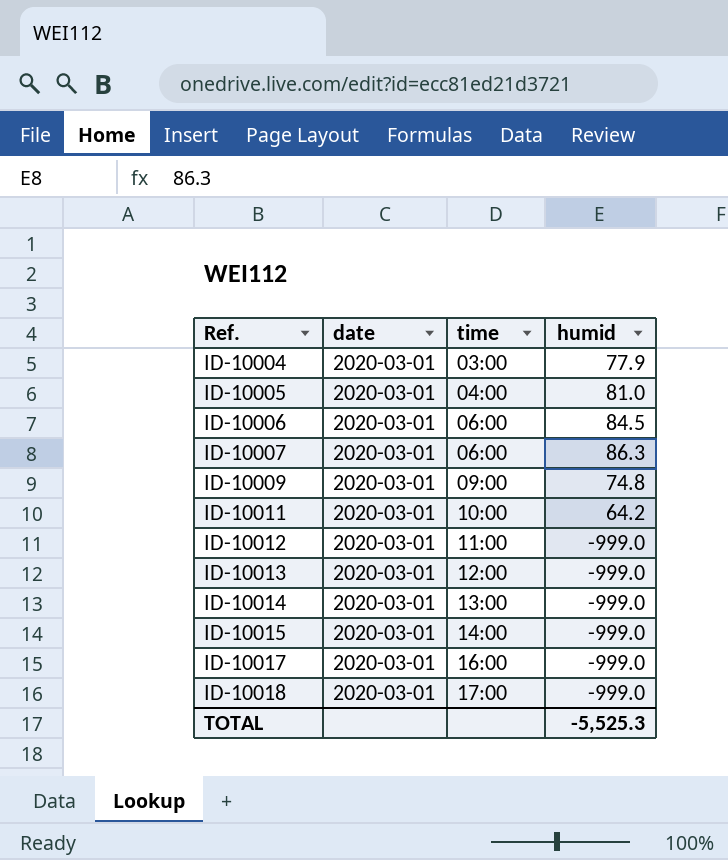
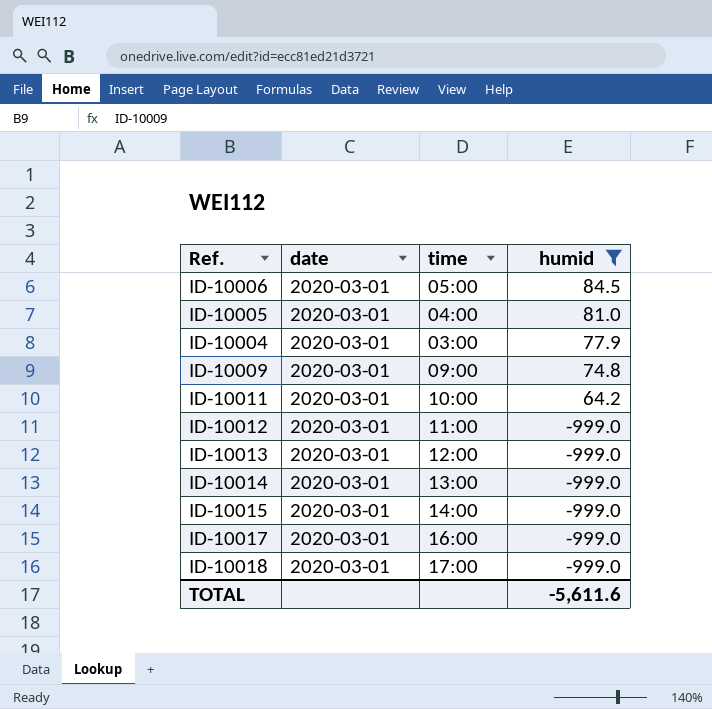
filter: none -> humid != 86.3
row order: Ref. ascending -> humid descending
ID-10006 | time: 06:00 -> 05:00
TOTAL | humid: -5,525.3 -> -5,611.6

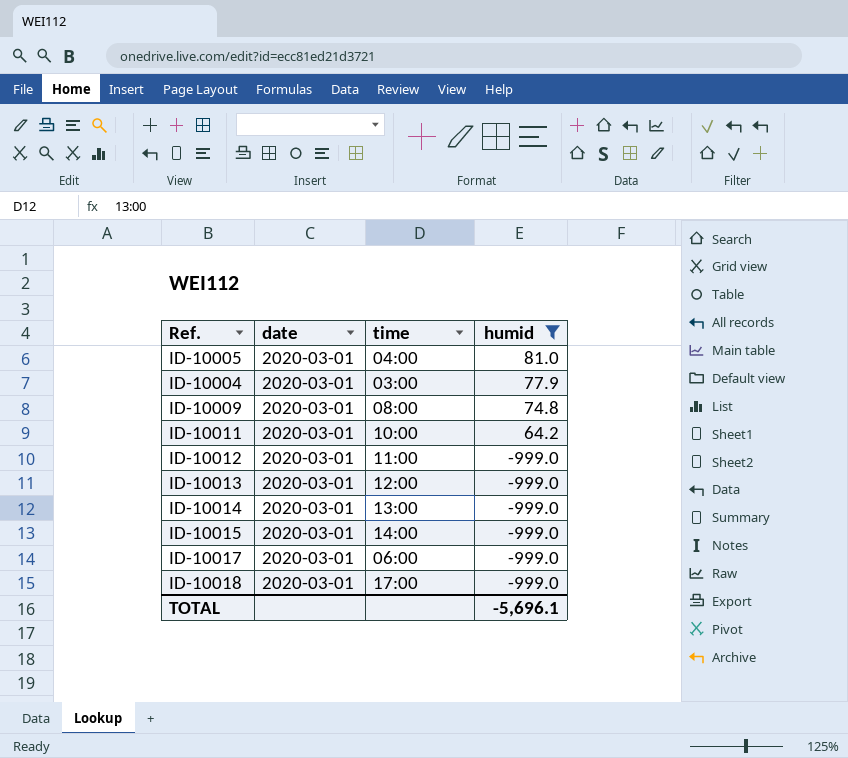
row ID-10006: 2020-03-01 | 05:00 | 84.5 -> none
ID-10009 | time: 09:00 -> 08:00
ID-10017 | time: 16:00 -> 06:00
TOTAL | humid: -5,611.6 -> -5,696.1

